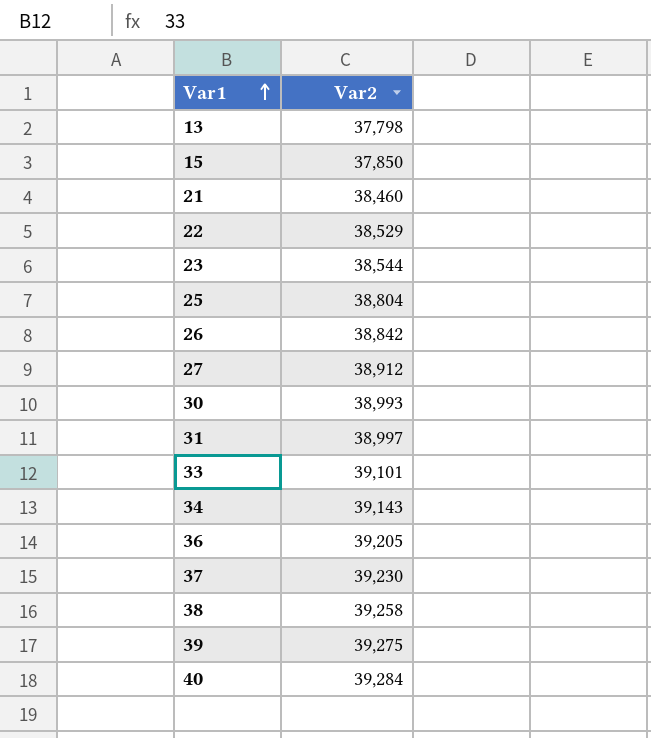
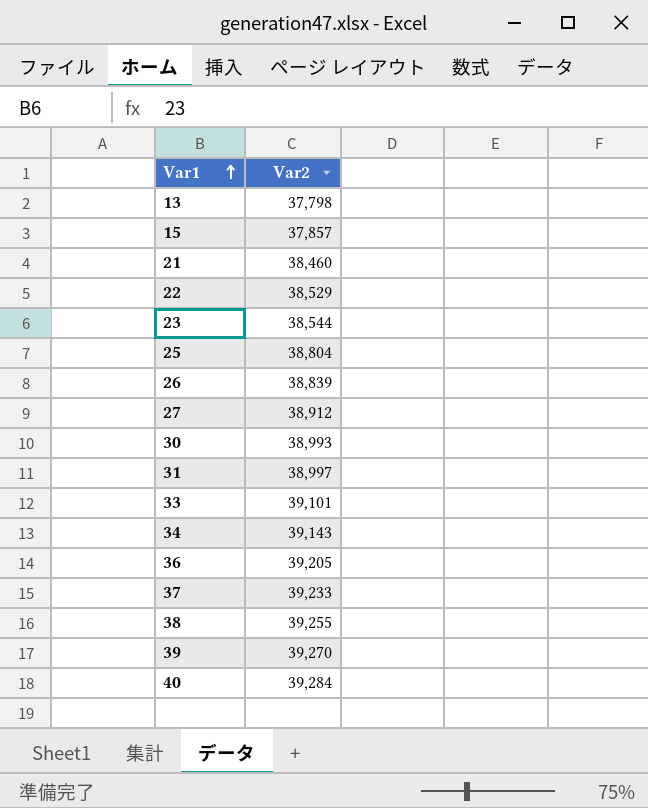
15 | Var2: 37,850 -> 37,857
26 | Var2: 38,842 -> 38,839
37 | Var2: 39,230 -> 39,233
38 | Var2: 39,258 -> 39,255
39 | Var2: 39,275 -> 39,270

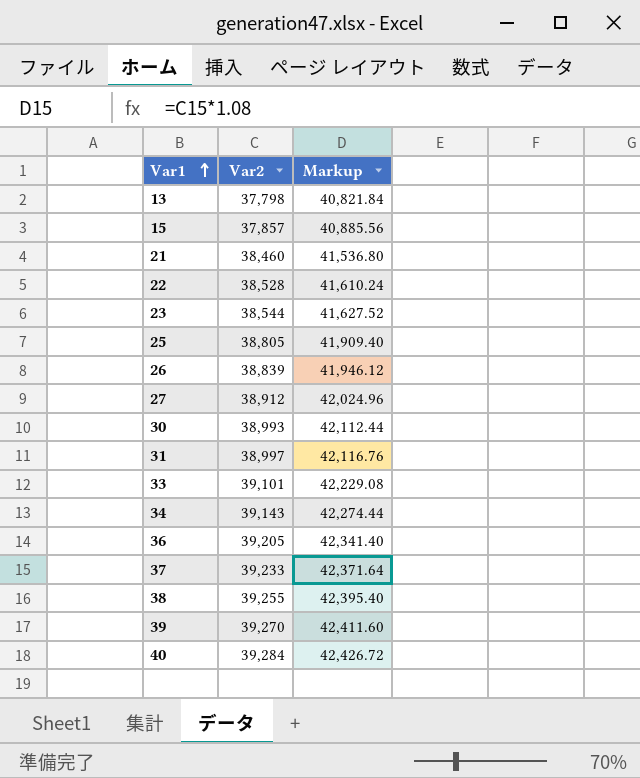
column Markup | formula: none -> [Var2] * 1.08
22 | Var2: 38,529 -> 38,528
25 | Var2: 38,804 -> 38,805

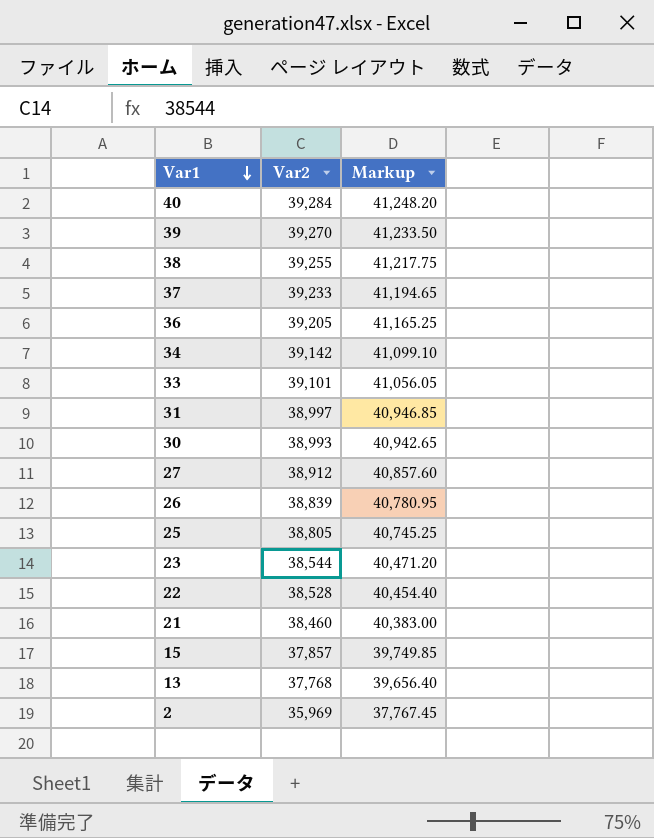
row order: Var1 ascending -> Var1 descending
column Markup | formula: [Var2] * 1.08 -> [Var2] * 1.05
34 | Var2: 39,143 -> 39,142
13 | Var2: 37,798 -> 37,768
row 2: none -> 35,969 | 37,767.45

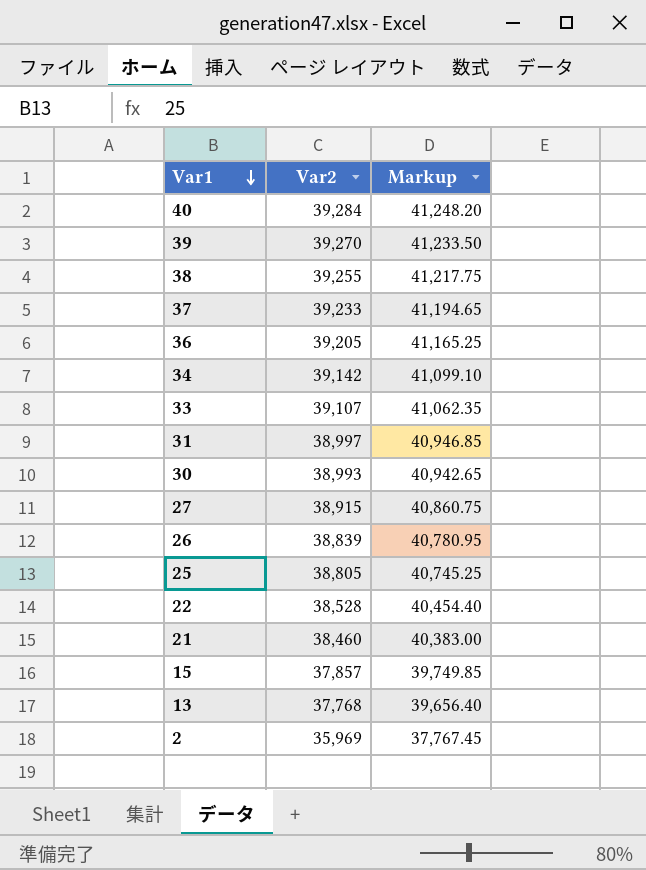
row 23: 38,544 | 40,471.20 -> none
33 | Var2: 39,101 -> 39,107
33 | Markup: 41,056.05 -> 41,062.35
27 | Var2: 38,912 -> 38,915
27 | Markup: 40,857.60 -> 40,860.75

